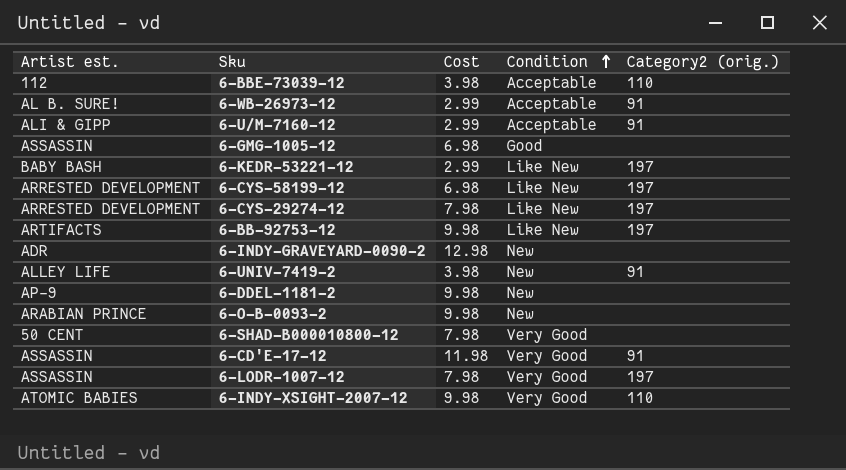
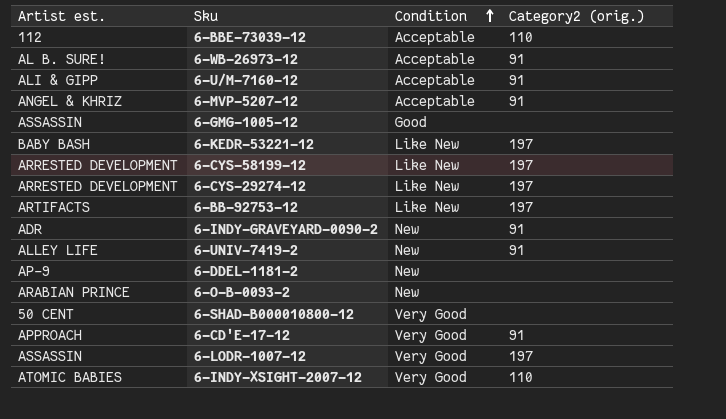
column Cost | position: 3 -> none
row 6-MVP-5207-12: none -> ANGEL & KHRIZ | Acceptable | 91
6-INDY-GRAVEYARD-0090-2 | Category2 (orig.): none -> 91
6-CD'E-17-12 | Artist est.: ASSASSIN -> APPROACH

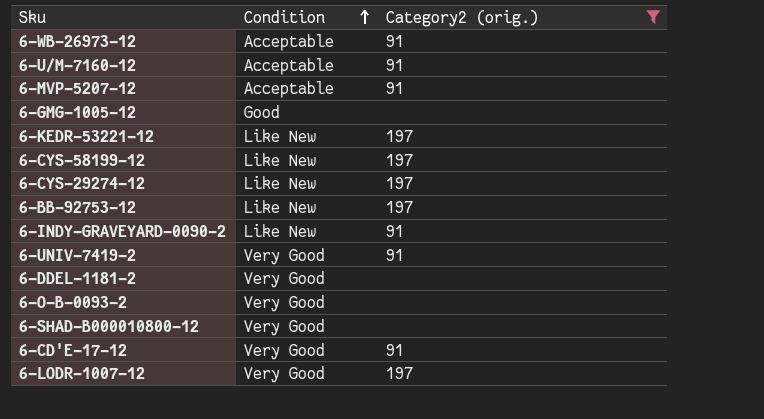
filter: none -> Category2 (orig.) != 110
column Artist est. | position: 1 -> none
6-INDY-GRAVEYARD-0090-2 | Condition: New -> Like New
6-UNIV-7419-2 | Condition: New -> Very Good
6-DDEL-1181-2 | Condition: New -> Very Good
6-O-B-0093-2 | Condition: New -> Very Good

